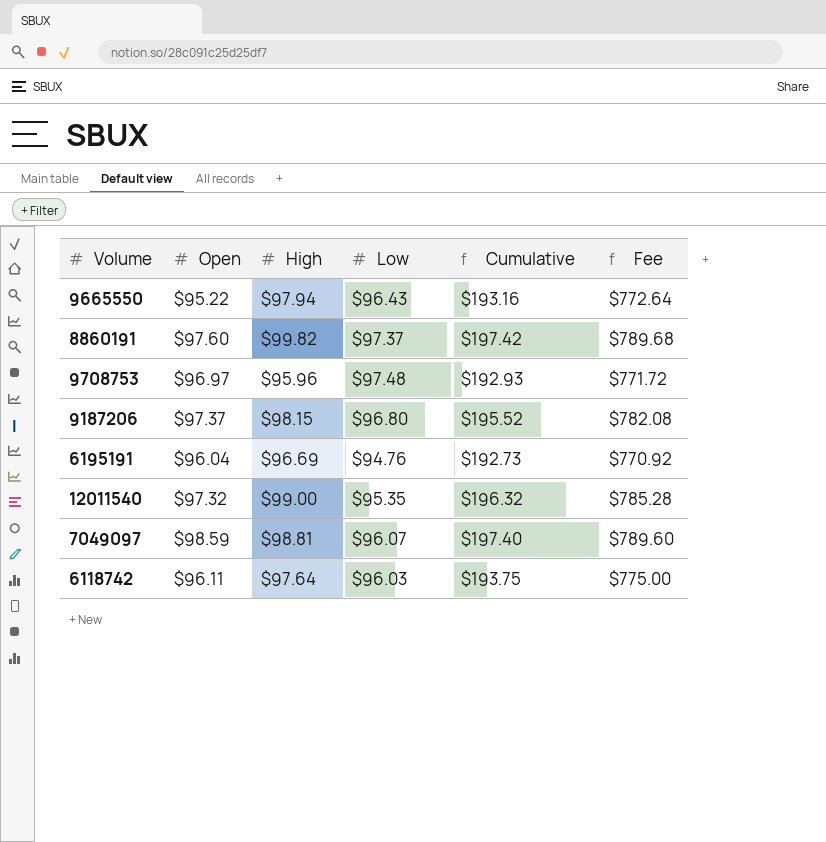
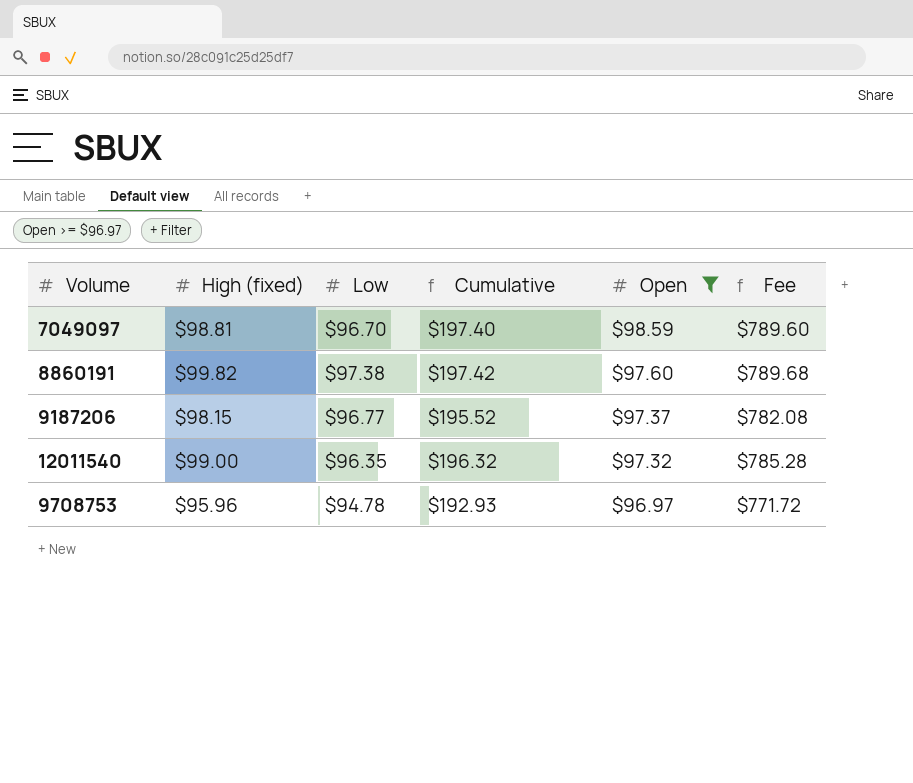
filter: none -> Open >= $96.97
row order: none -> Open descending
column name: High -> High (fixed)
column Open | position: 2 -> 5
7049097 | Low: $96.07 -> $96.70
8860191 | Low: $97.37 -> $97.38
9187206 | Low: $96.80 -> $96.77
12011540 | Low: $95.35 -> $96.35
9708753 | Low: $97.48 -> $94.78

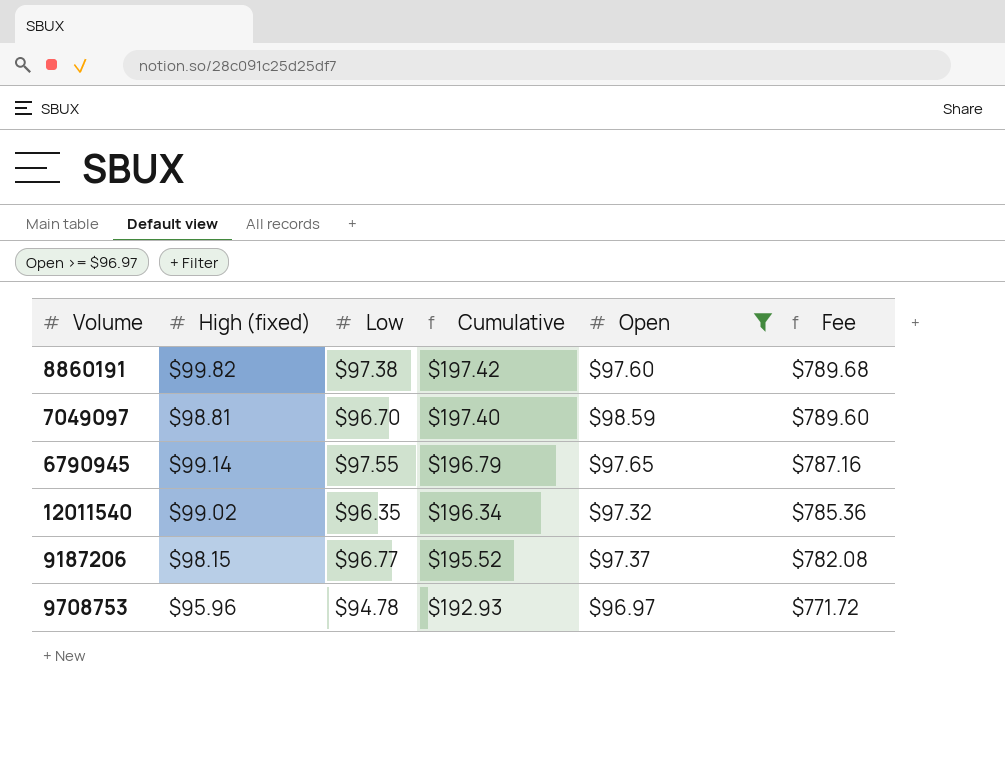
row order: Open descending -> Cumulative descending
row 6790945: none -> $99.14 | $97.55 | $196.79 | $97.65 | $787.16
12011540 | High (fixed): $99.00 -> $99.02
12011540 | Cumulative: $196.32 -> $196.34
12011540 | Fee: $785.28 -> $785.36

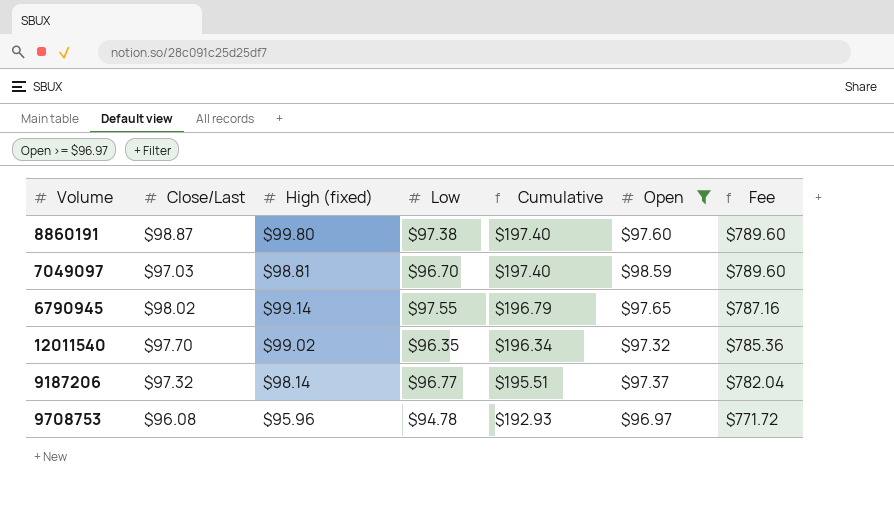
column Close/Last | position: none -> 2
8860191 | High (fixed): $99.82 -> $99.80
8860191 | Cumulative: $197.42 -> $197.40
8860191 | Fee: $789.68 -> $789.60
9187206 | High (fixed): $98.15 -> $98.14
9187206 | Cumulative: $195.52 -> $195.51
9187206 | Fee: $782.08 -> $782.04

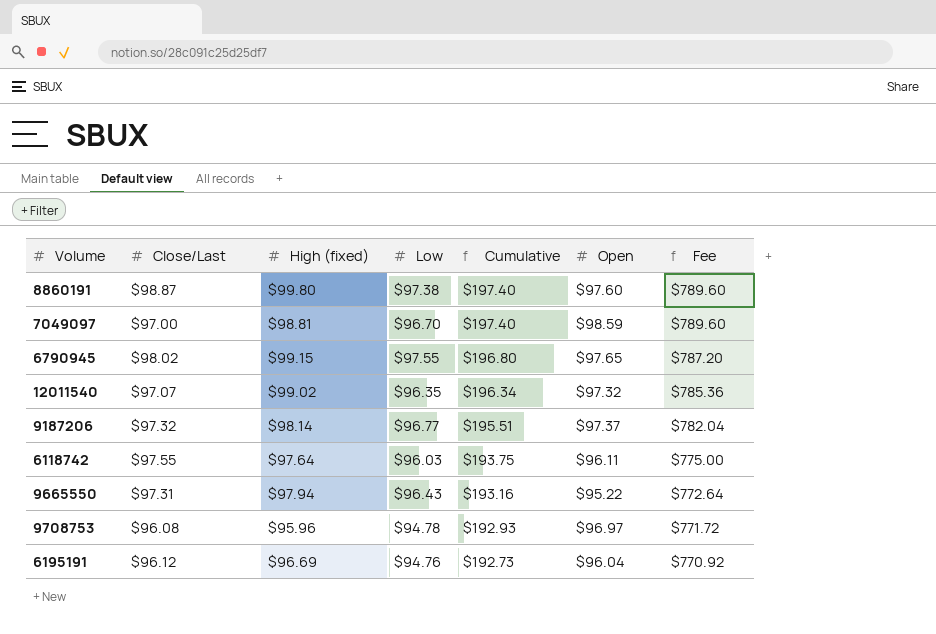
filter: Open >= $96.97 -> none
7049097 | Close/Last: $97.03 -> $97.00
6790945 | High (fixed): $99.14 -> $99.15
6790945 | Cumulative: $196.79 -> $196.80
6790945 | Fee: $787.16 -> $787.20
12011540 | Close/Last: $97.70 -> $97.07

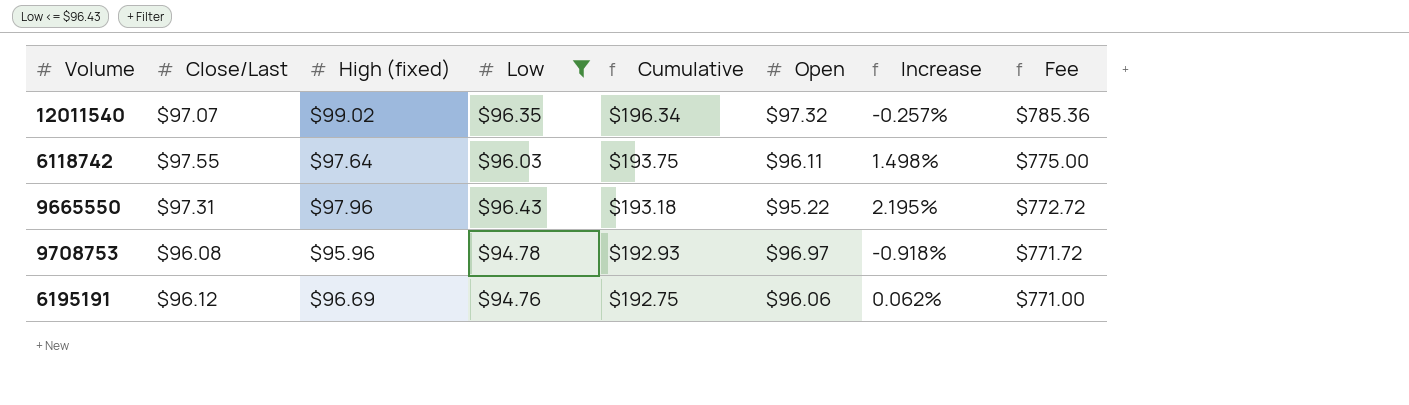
filter: none -> Low <= $96.43
column Increase | formula: none -> ([Close/Last] - [Open]) / [Open]
9665550 | High (fixed): $97.94 -> $97.96
9665550 | Cumulative: $193.16 -> $193.18
9665550 | Fee: $772.64 -> $772.72
6195191 | Cumulative: $192.73 -> $192.75
6195191 | Open: $96.04 -> $96.06
6195191 | Fee: $770.92 -> $771.00

